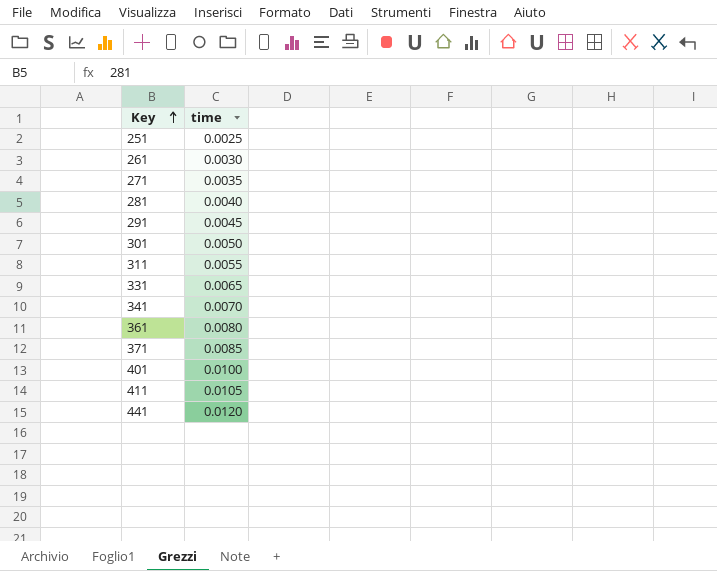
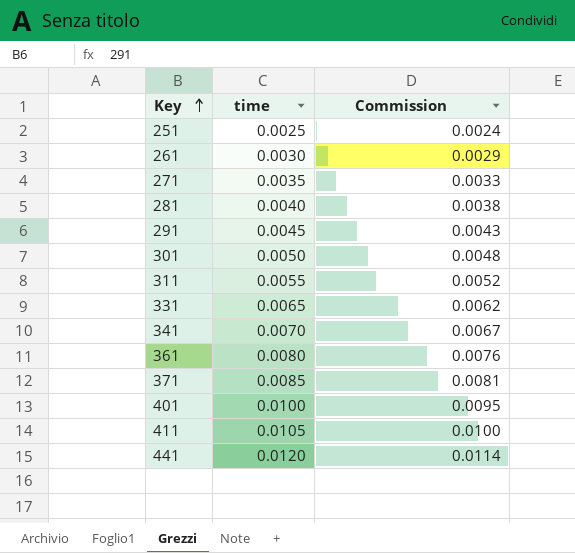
column Commission | formula: none -> [time] * 0.95

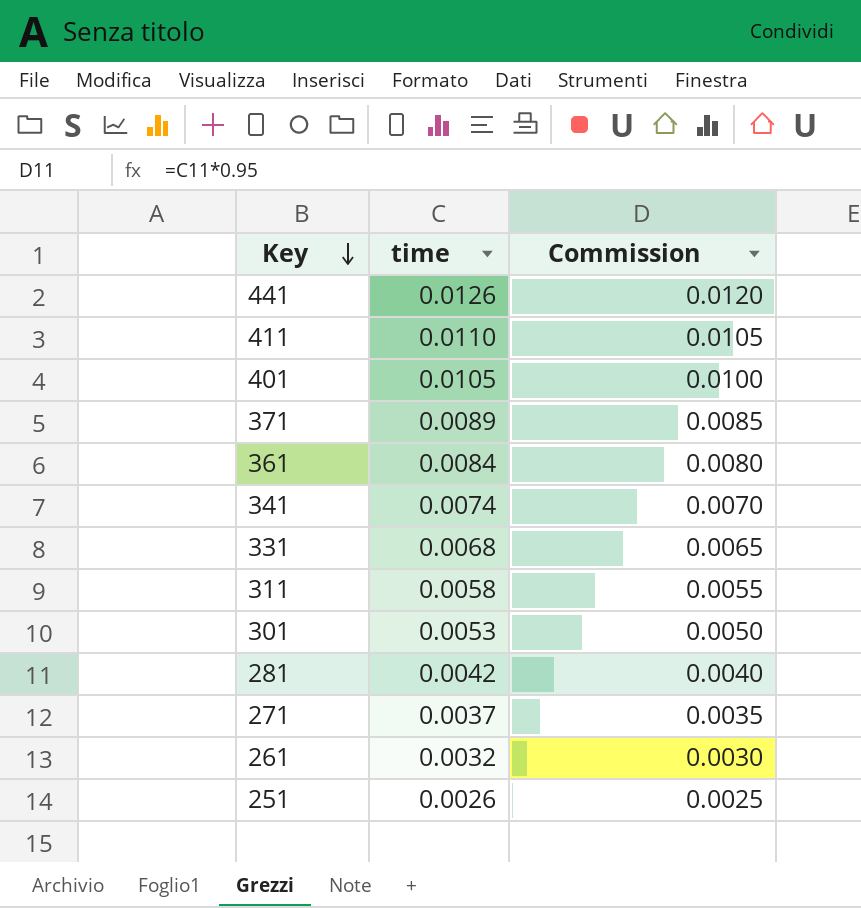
row order: Key ascending -> Key descending
row 291: 0.0045 | 0.0043 -> none
441 | time: 0.0120 -> 0.0126
441 | Commission: 0.0114 -> 0.0120
411 | time: 0.0105 -> 0.0110
411 | Commission: 0.0100 -> 0.0105
401 | time: 0.0100 -> 0.0105
401 | Commission: 0.0095 -> 0.0100
371 | time: 0.0085 -> 0.0089
371 | Commission: 0.0081 -> 0.0085
361 | time: 0.0080 -> 0.0084
361 | Commission: 0.0076 -> 0.0080
341 | time: 0.0070 -> 0.0074
341 | Commission: 0.0067 -> 0.0070
331 | time: 0.0065 -> 0.0068
331 | Commission: 0.0062 -> 0.0065
311 | time: 0.0055 -> 0.0058
311 | Commission: 0.0052 -> 0.0055
301 | time: 0.0050 -> 0.0053
301 | Commission: 0.0048 -> 0.0050
281 | time: 0.0040 -> 0.0042
281 | Commission: 0.0038 -> 0.0040
271 | time: 0.0035 -> 0.0037
271 | Commission: 0.0033 -> 0.0035
261 | time: 0.0030 -> 0.0032
261 | Commission: 0.0029 -> 0.0030
251 | time: 0.0025 -> 0.0026
251 | Commission: 0.0024 -> 0.0025

